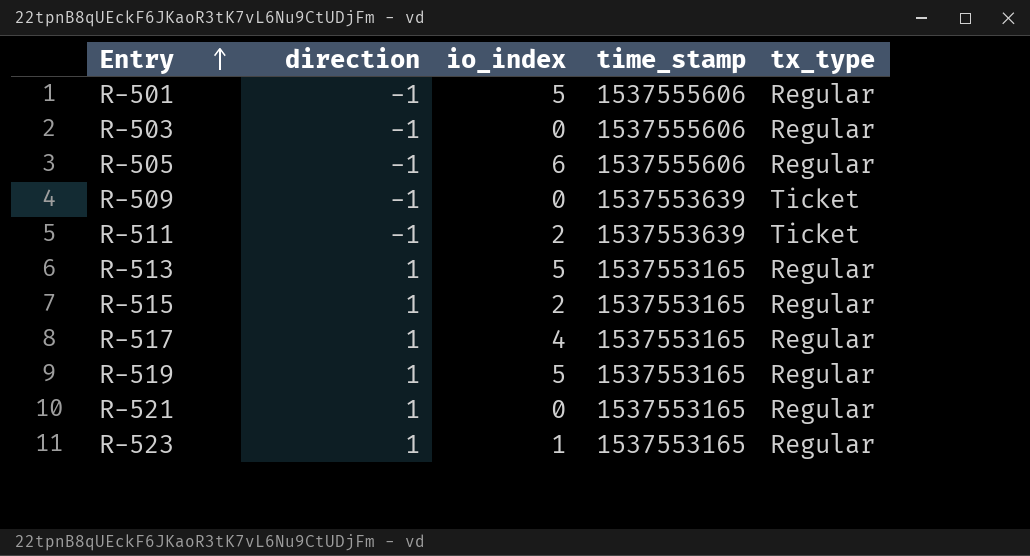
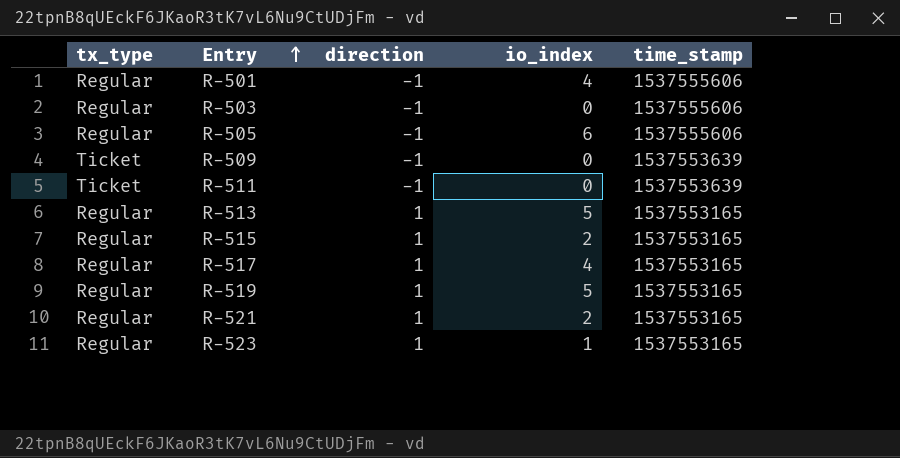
column tx_type | position: 5 -> 1
R-501 | io_index: 5 -> 4
R-511 | io_index: 2 -> 0
R-521 | io_index: 0 -> 2

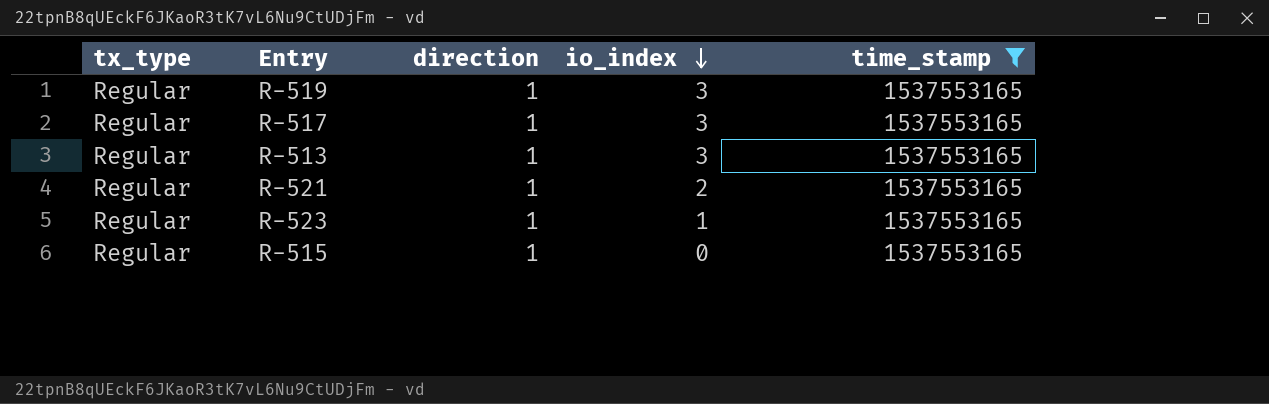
filter: none -> time_stamp = 1537553165
row order: Entry ascending -> io_index descending
R-519 | io_index: 5 -> 3
R-517 | io_index: 4 -> 3
R-513 | io_index: 5 -> 3
R-515 | io_index: 2 -> 0

